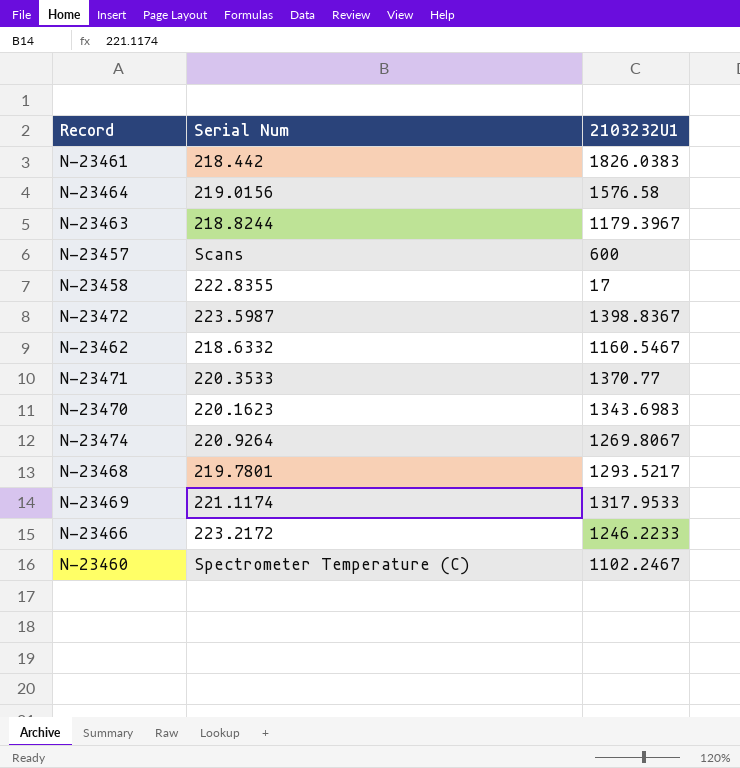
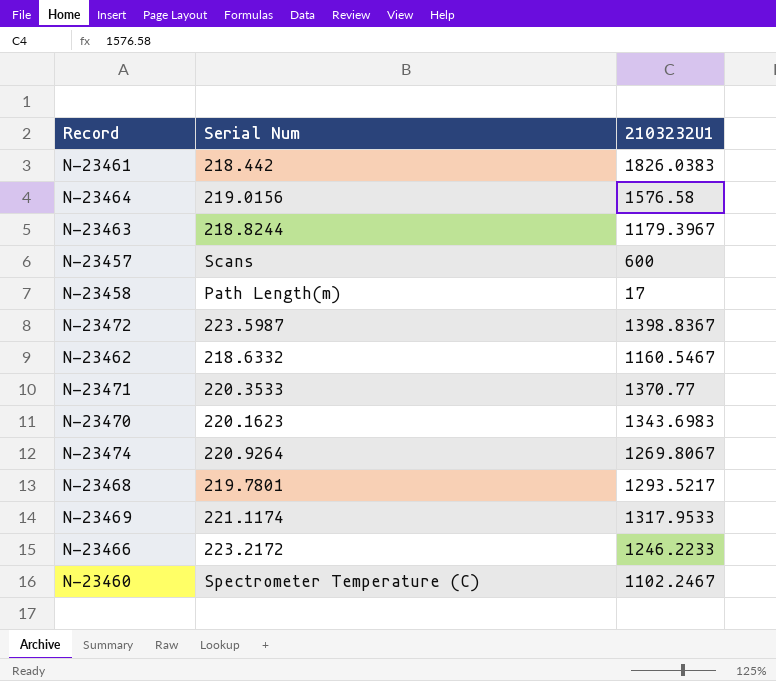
N-23458 | Serial Num: 222.8355 -> Path Length(m)

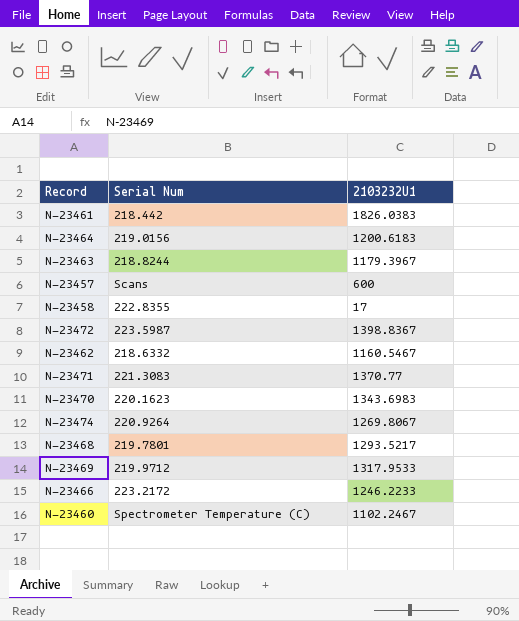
N-23464 | 2103232U1: 1576.58 -> 1200.6183
N-23458 | Serial Num: Path Length(m) -> 222.8355
N-23471 | Serial Num: 220.3533 -> 221.3083
N-23469 | Serial Num: 221.1174 -> 219.9712

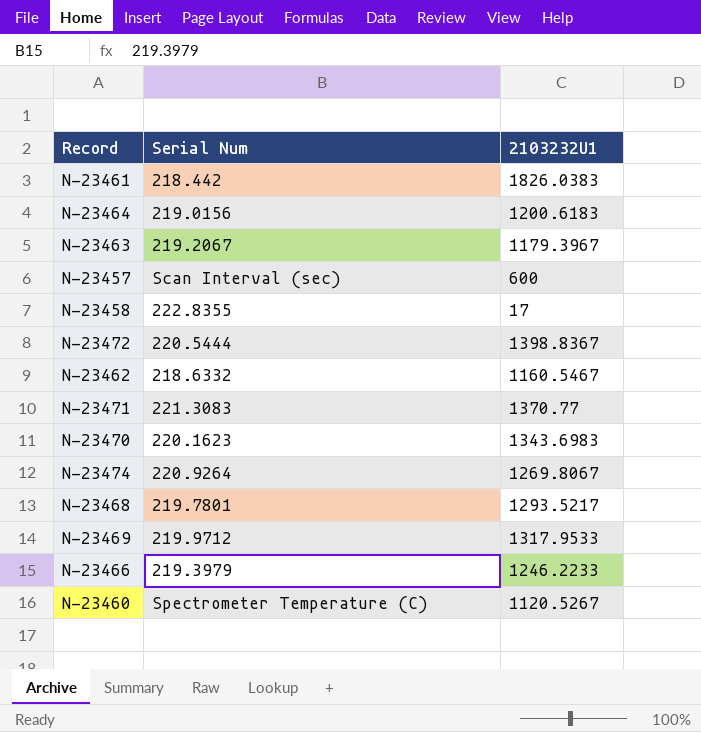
N-23463 | Serial Num: 218.8244 -> 219.2067
N-23457 | Serial Num: Scans -> Scan Interval (sec)
N-23472 | Serial Num: 223.5987 -> 220.5444
N-23466 | Serial Num: 223.2172 -> 219.3979
N-23460 | 2103232U1: 1102.2467 -> 1120.5267

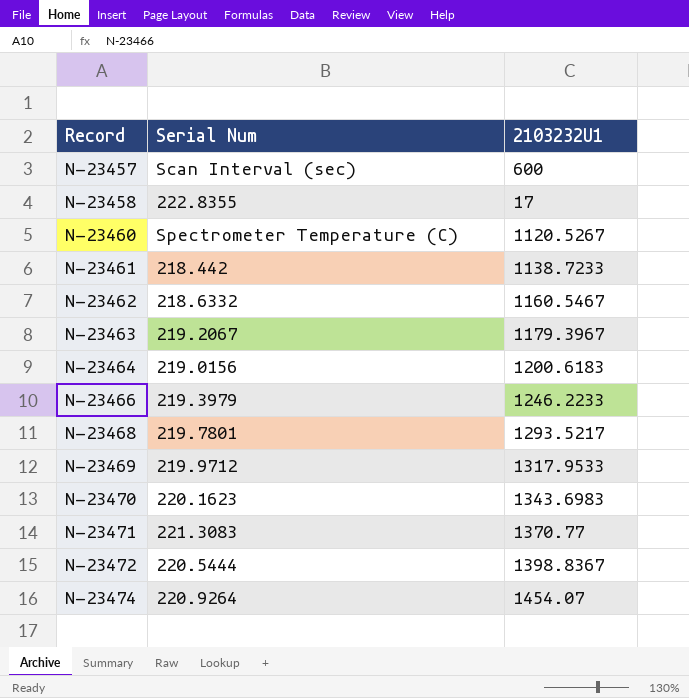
row order: none -> Record ascending
N-23461 | 2103232U1: 1826.0383 -> 1138.7233
N-23474 | 2103232U1: 1269.8067 -> 1454.07

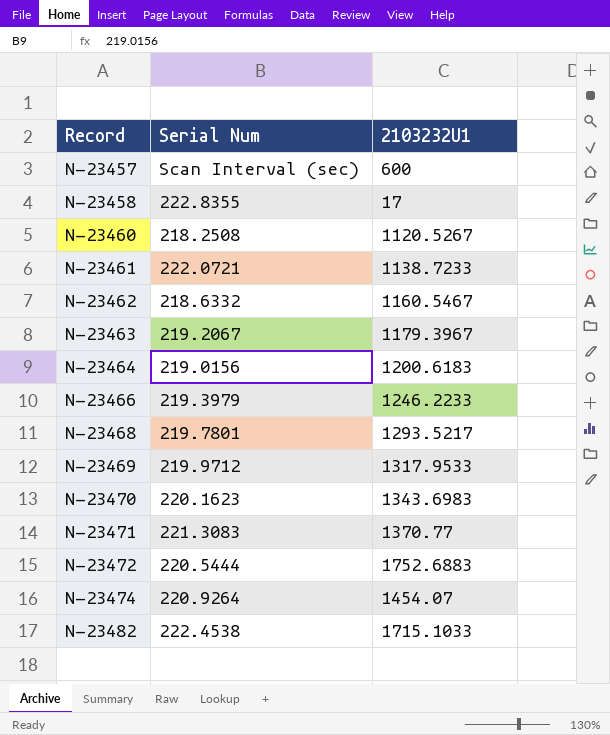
N-23460 | Serial Num: Spectrometer Temperature (C) -> 218.2508
N-23461 | Serial Num: 218.442 -> 222.0721
N-23472 | 2103232U1: 1398.8367 -> 1752.6883
row N-23482: none -> 222.4538 | 1715.1033

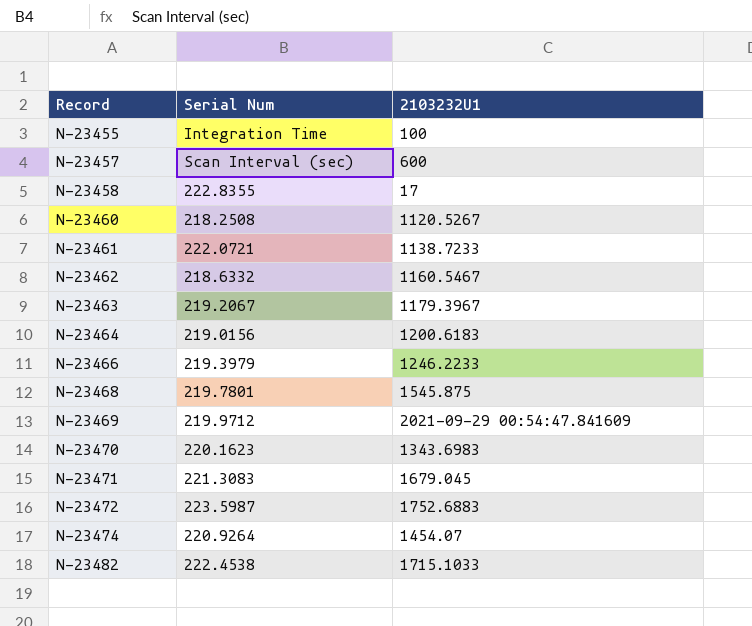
row N-23455: none -> Integration Time | 100
N-23468 | 2103232U1: 1293.5217 -> 1545.875
N-23469 | 2103232U1: 1317.9533 -> 2021-09-29 00:54:47.841609
N-23471 | 2103232U1: 1370.77 -> 1679.045
N-23472 | Serial Num: 220.5444 -> 223.5987

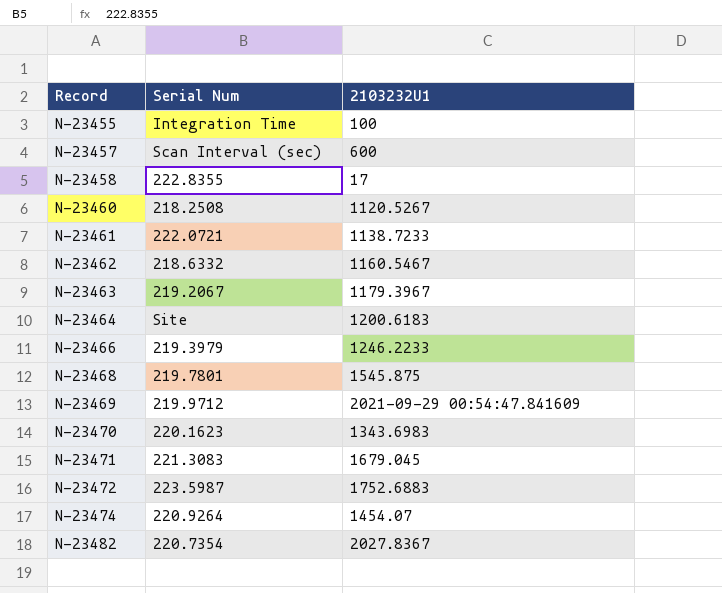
N-23464 | Serial Num: 219.0156 -> Site
N-23482 | Serial Num: 222.4538 -> 220.7354
N-23482 | 2103232U1: 1715.1033 -> 2027.8367

